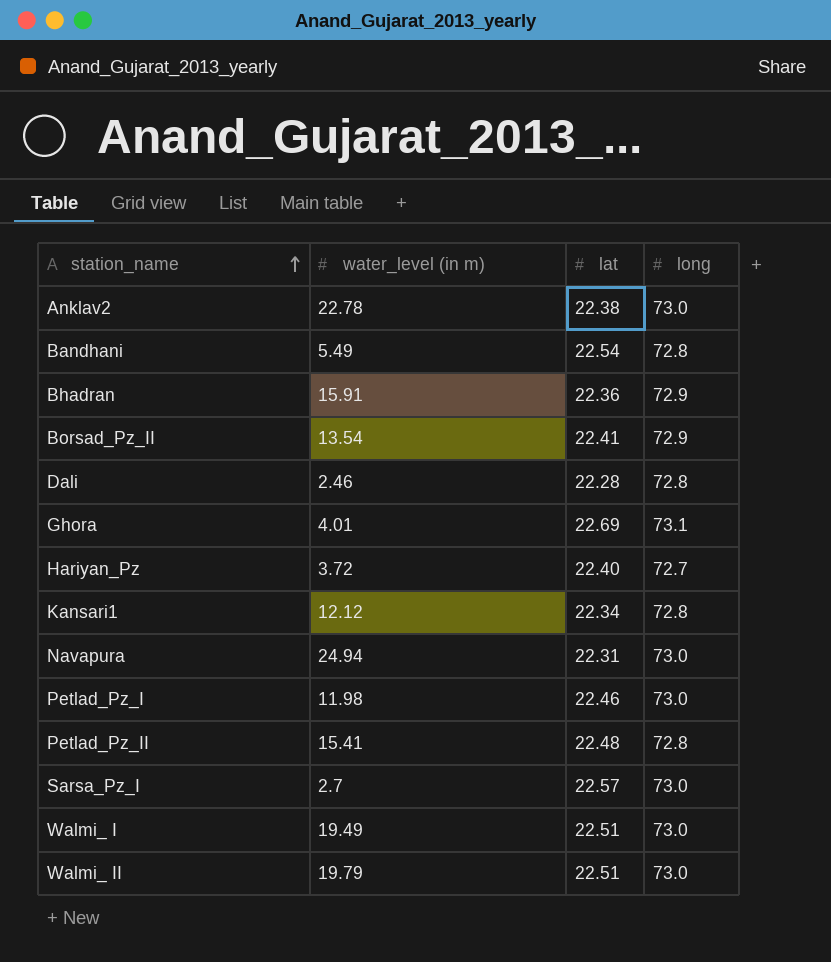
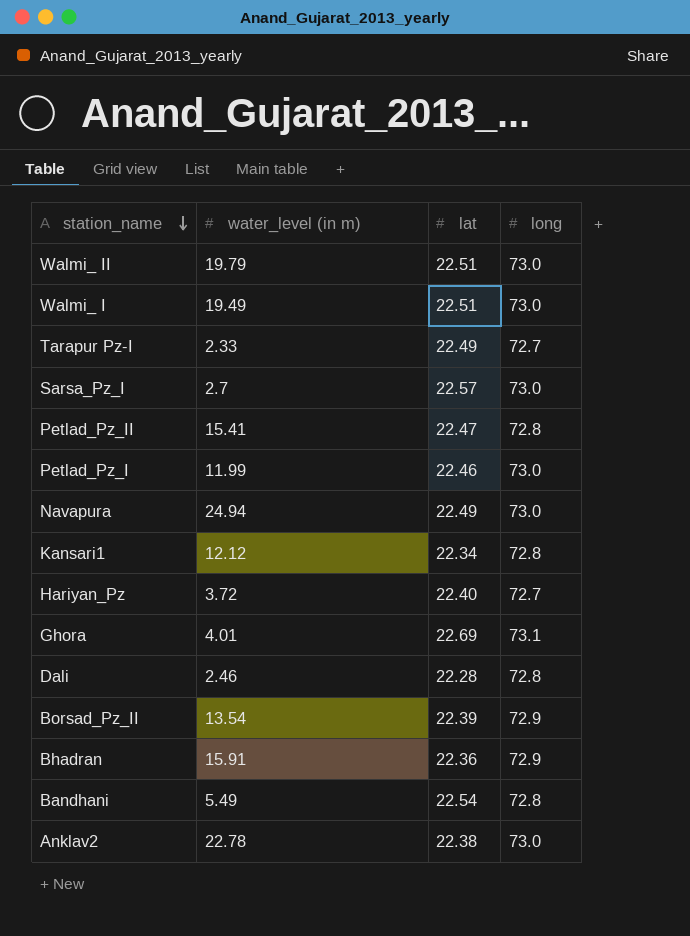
row order: station_name ascending -> station_name descending
row Tarapur Pz-I: none -> 2.33 | 22.49 | 72.7
Petlad_Pz_II | lat: 22.48 -> 22.47
Petlad_Pz_I | water_level (in m): 11.98 -> 11.99
Navapura | lat: 22.31 -> 22.49
Borsad_Pz_II | lat: 22.41 -> 22.39

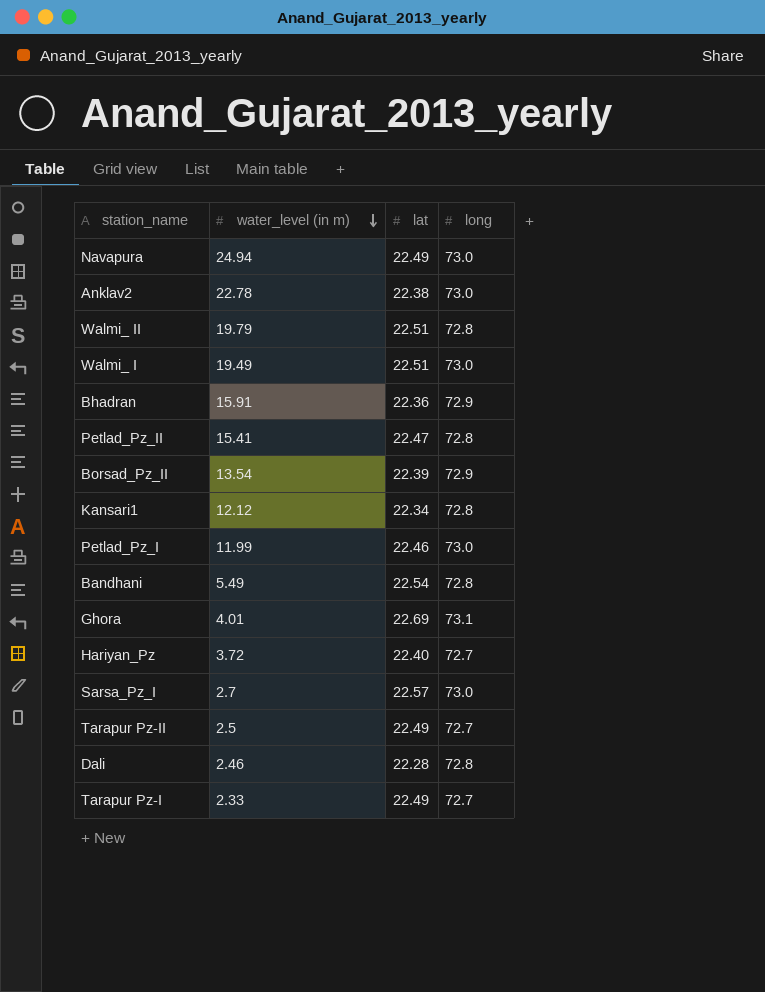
row order: station_name descending -> water_level (in m) descending
Walmi_ II | long: 73.0 -> 72.8
row Tarapur Pz-II: none -> 2.5 | 22.49 | 72.7

